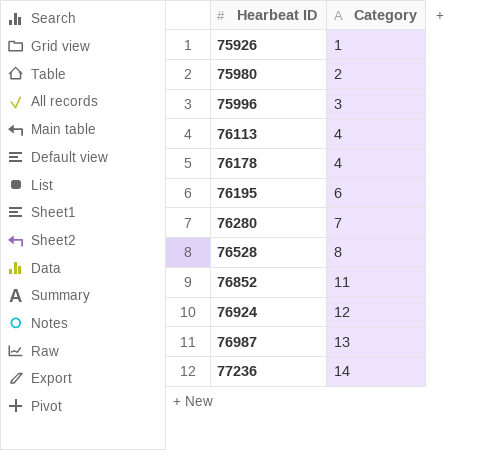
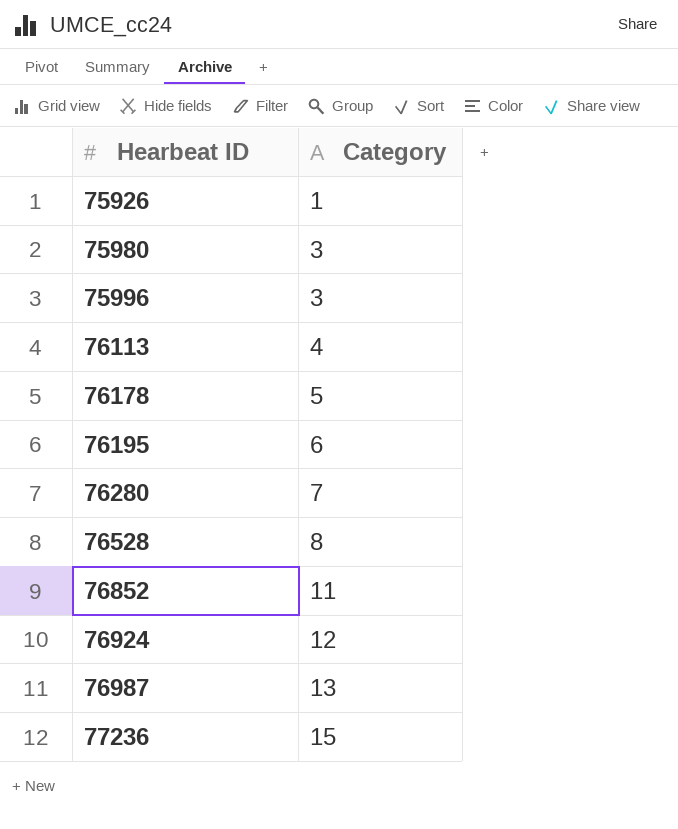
75980 | Category: 2 -> 3
76178 | Category: 4 -> 5
77236 | Category: 14 -> 15

